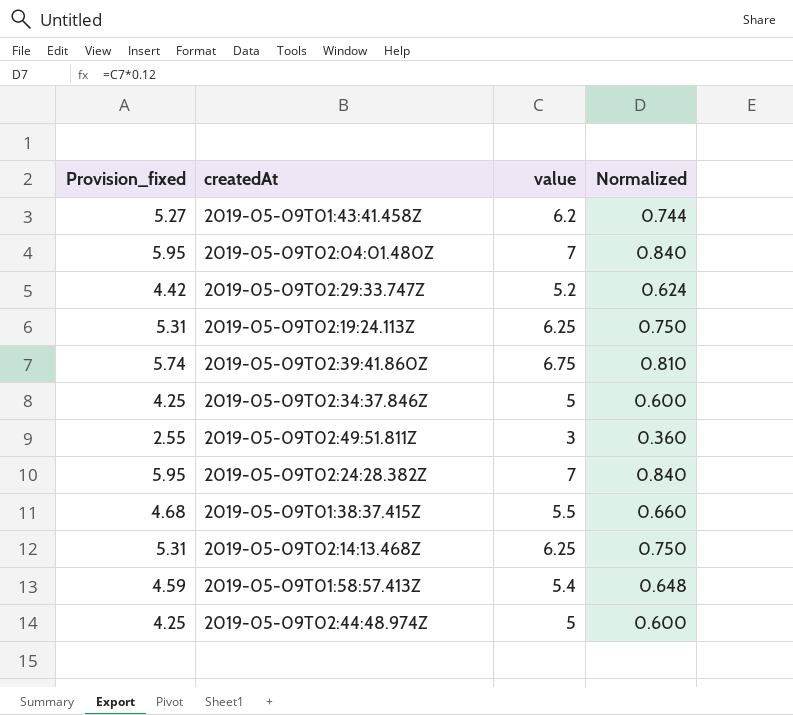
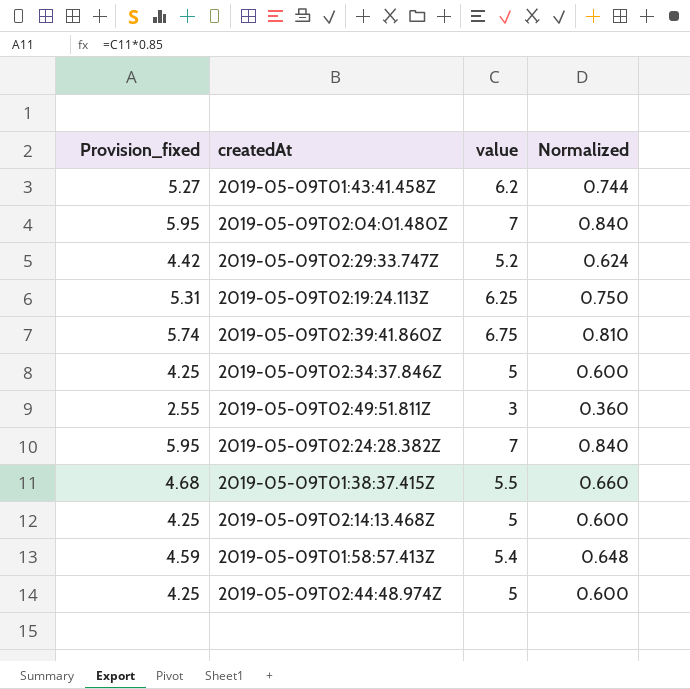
2019-05-09T02:14:13.468Z | Provision_fixed: 5.31 -> 4.25
2019-05-09T02:14:13.468Z | value: 6.25 -> 5
2019-05-09T02:14:13.468Z | Normalized: 0.750 -> 0.600

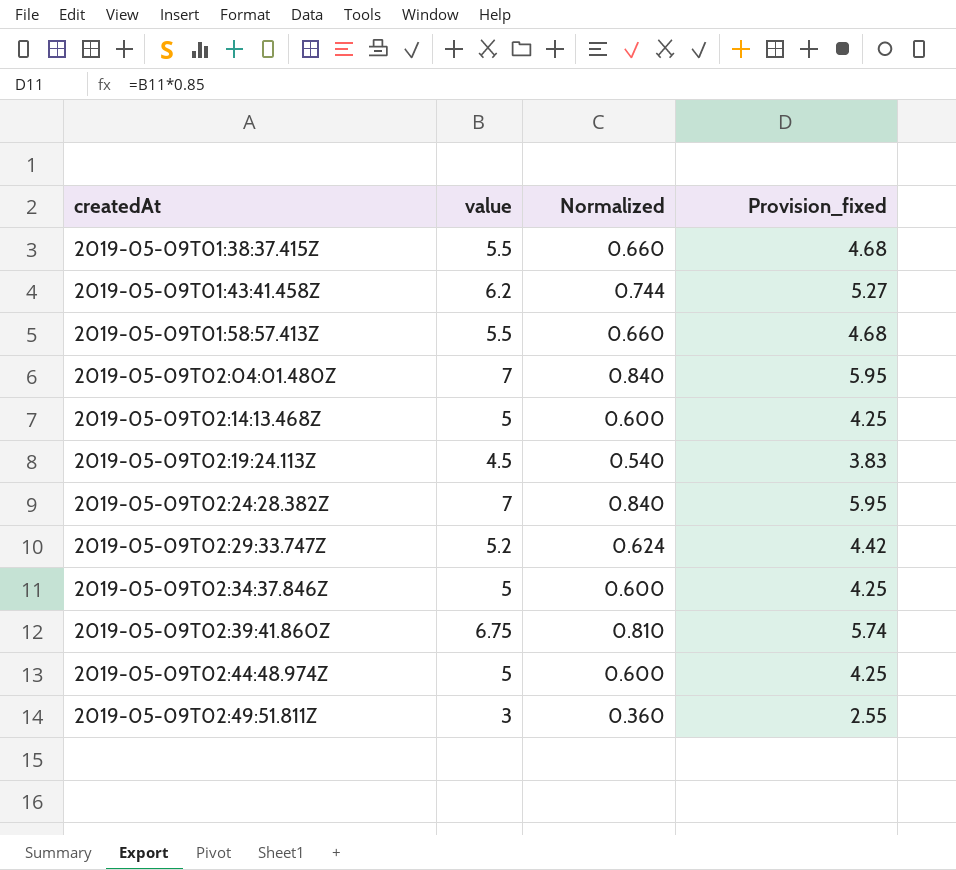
row order: none -> createdAt ascending
column Provision_fixed | position: 1 -> 4
2019-05-09T01:58:57.413Z | value: 5.4 -> 5.5
2019-05-09T01:58:57.413Z | Normalized: 0.648 -> 0.660
2019-05-09T01:58:57.413Z | Provision_fixed: 4.59 -> 4.68
2019-05-09T02:19:24.113Z | value: 6.25 -> 4.5
2019-05-09T02:19:24.113Z | Normalized: 0.750 -> 0.540
2019-05-09T02:19:24.113Z | Provision_fixed: 5.31 -> 3.83

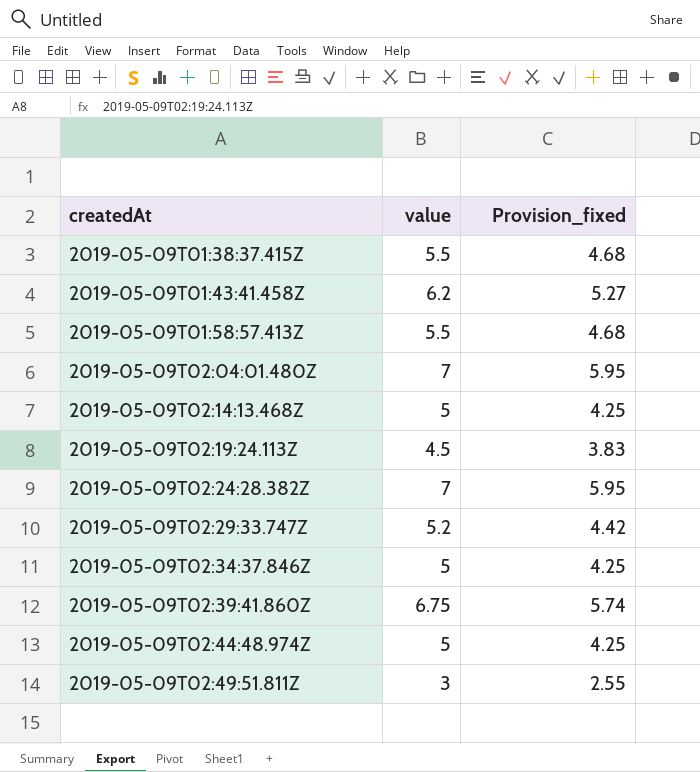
column Normalized | formula: [value] * 0.12 -> none

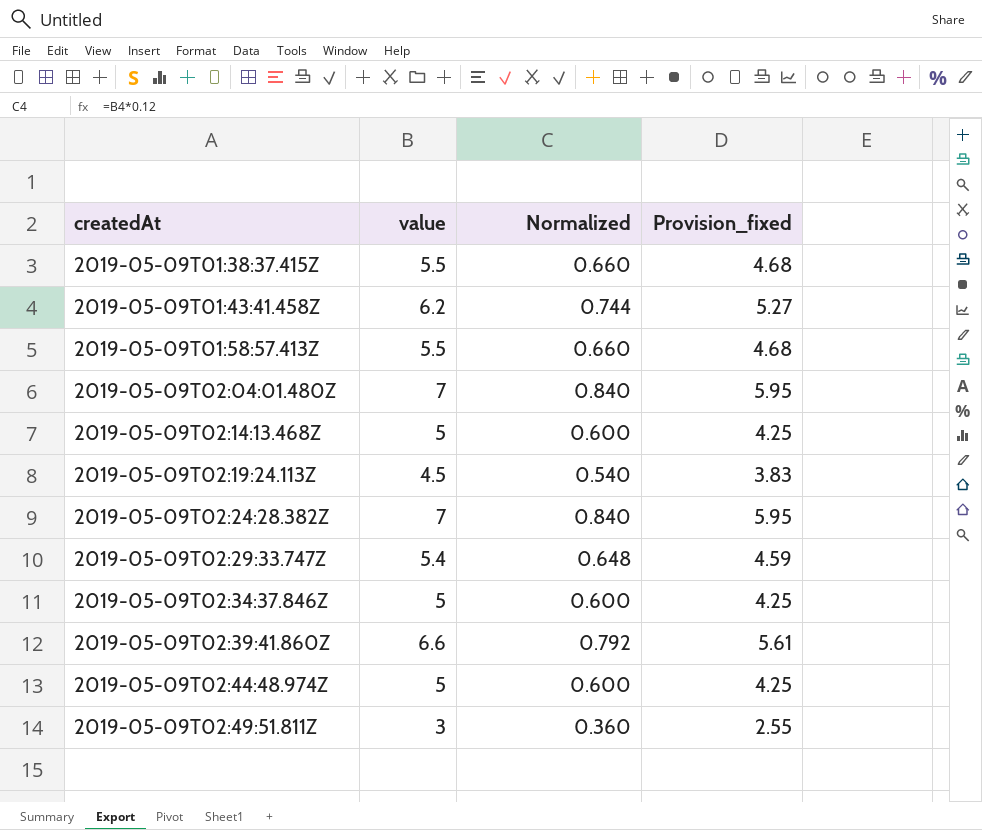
column Normalized | formula: none -> [value] * 0.12
2019-05-09T02:29:33.747Z | value: 5.2 -> 5.4
2019-05-09T02:29:33.747Z | Provision_fixed: 4.42 -> 4.59
2019-05-09T02:39:41.860Z | value: 6.75 -> 6.6
2019-05-09T02:39:41.860Z | Provision_fixed: 5.74 -> 5.61

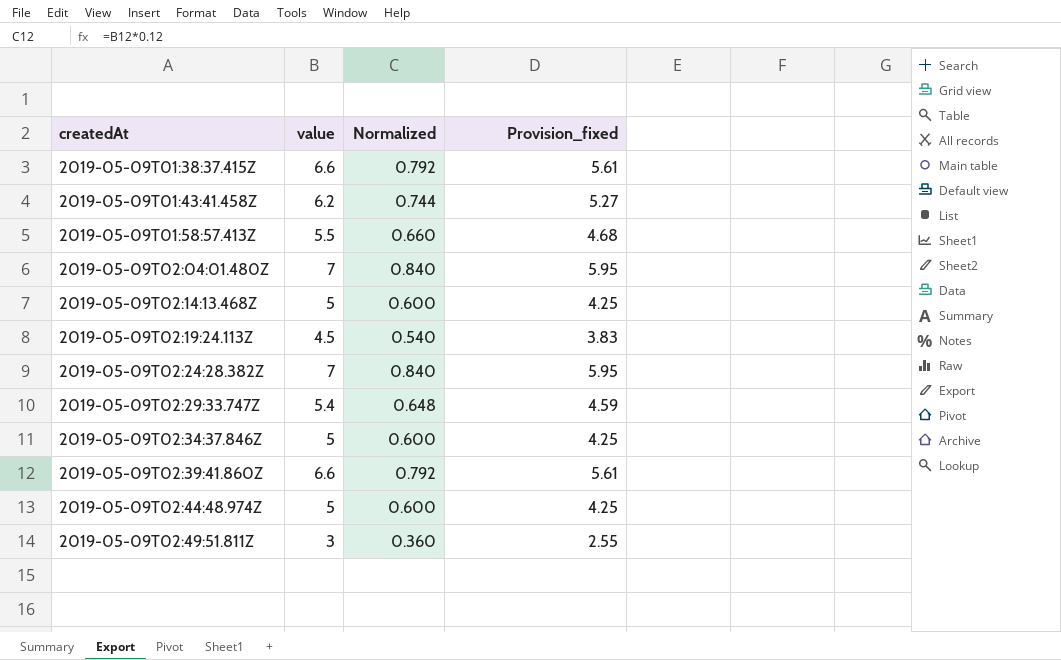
2019-05-09T01:38:37.415Z | value: 5.5 -> 6.6
2019-05-09T01:38:37.415Z | Normalized: 0.660 -> 0.792
2019-05-09T01:38:37.415Z | Provision_fixed: 4.68 -> 5.61

